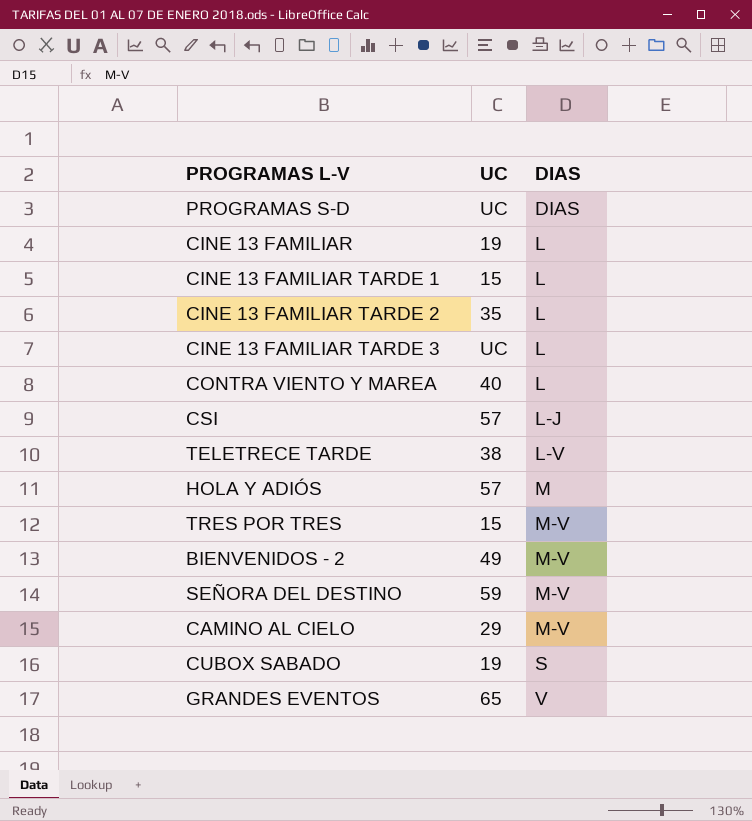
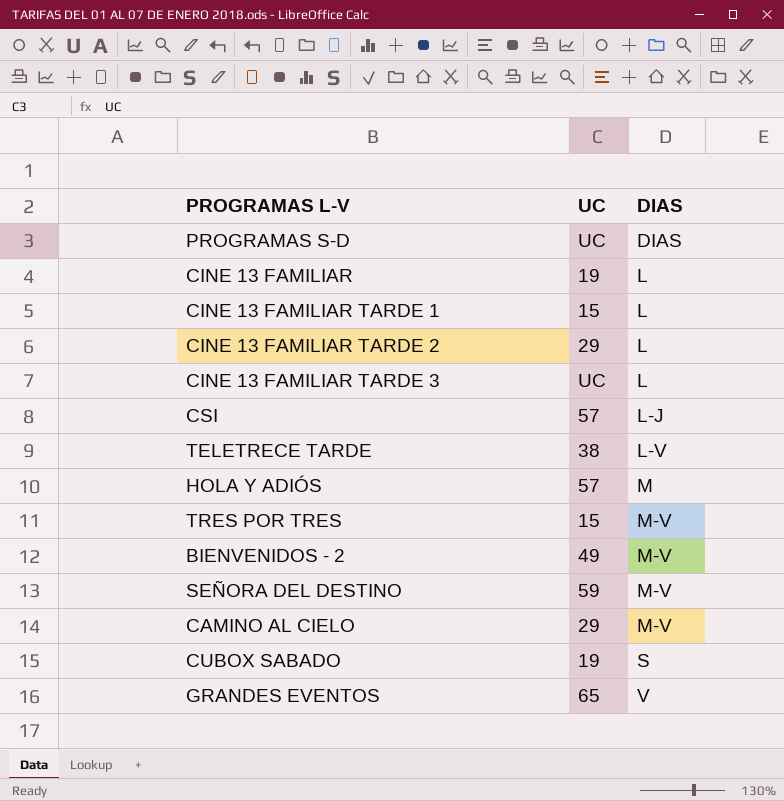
row CONTRA VIENTO Y MAREA: 40 | L -> none
CINE 13 FAMILIAR TARDE 2 | UC: 35 -> 29

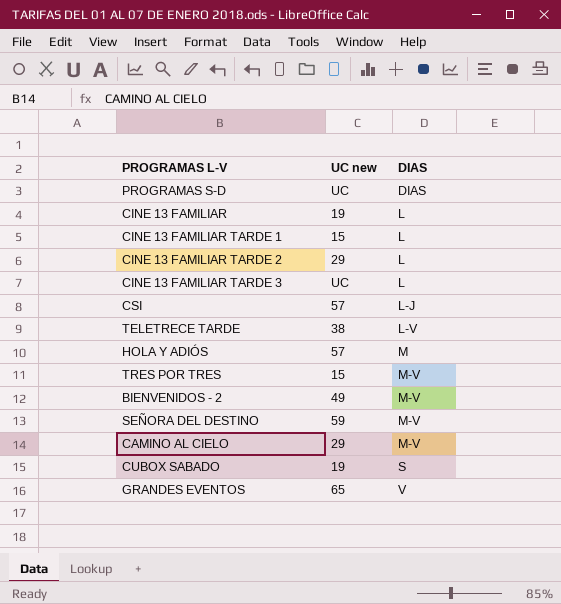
column name: UC -> UC new

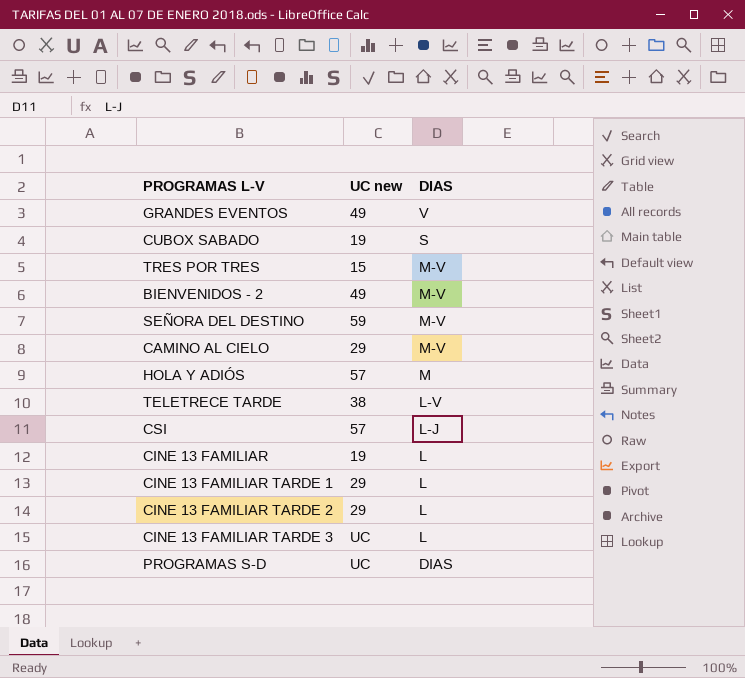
row order: DIAS ascending -> DIAS descending
GRANDES EVENTOS | UC new: 65 -> 49
CINE 13 FAMILIAR TARDE 1 | UC new: 15 -> 29

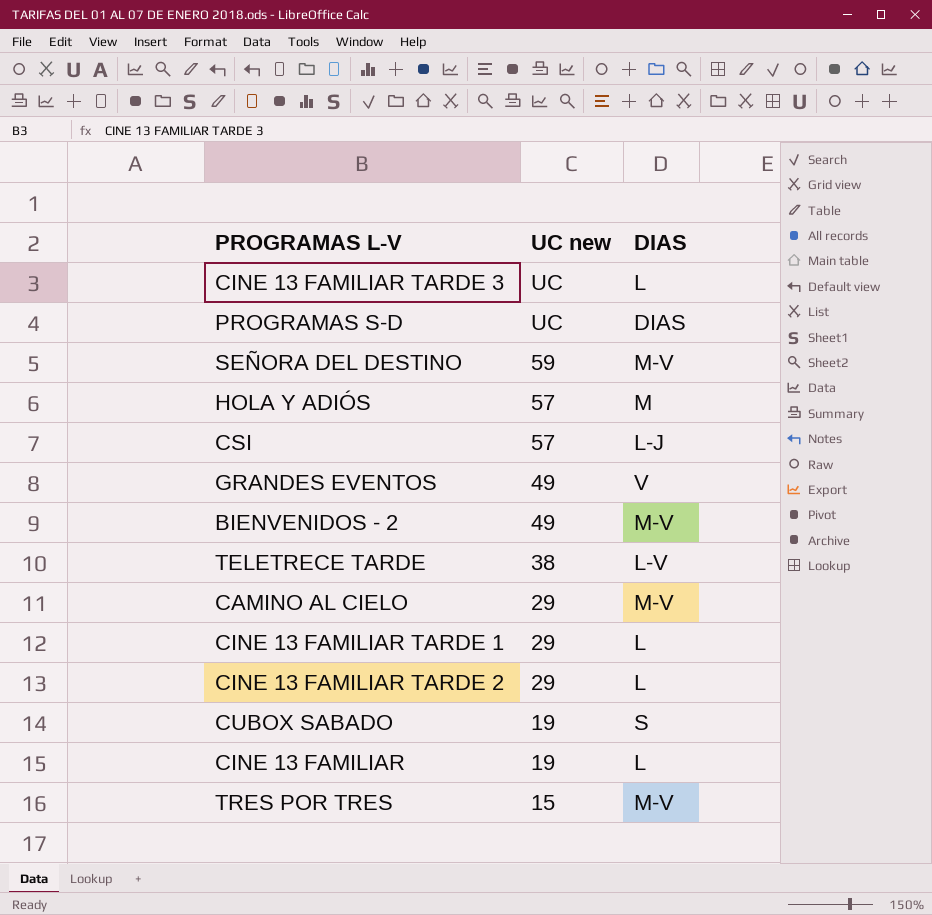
row order: DIAS descending -> UC new descending

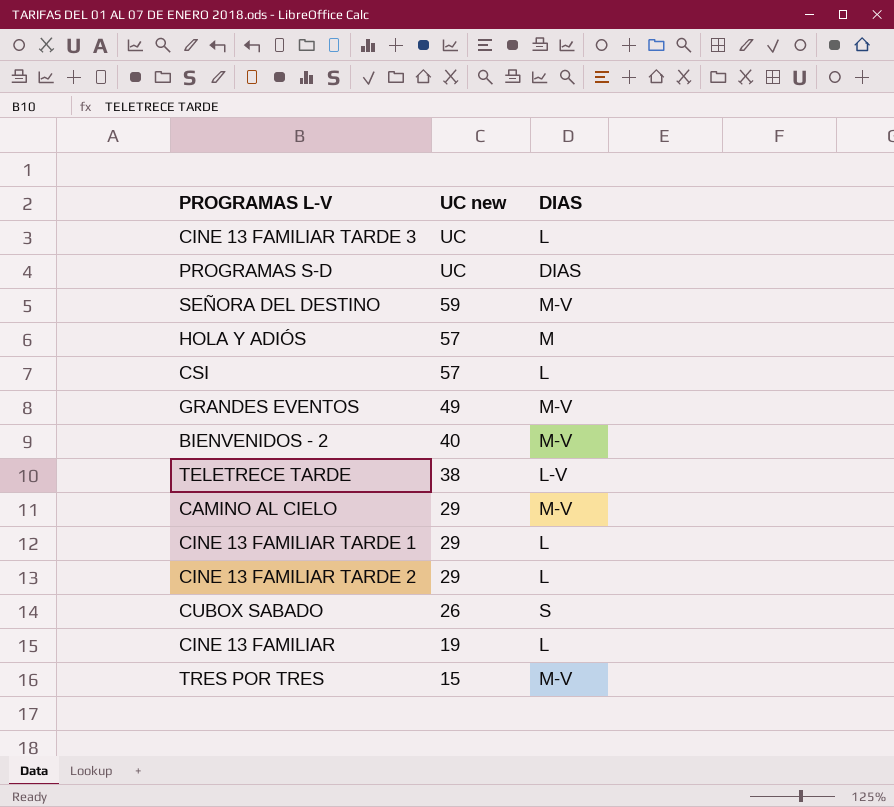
CSI | DIAS: L-J -> L
GRANDES EVENTOS | DIAS: V -> M-V
BIENVENIDOS - 2 | UC new: 49 -> 40
CUBOX SABADO | UC new: 19 -> 26

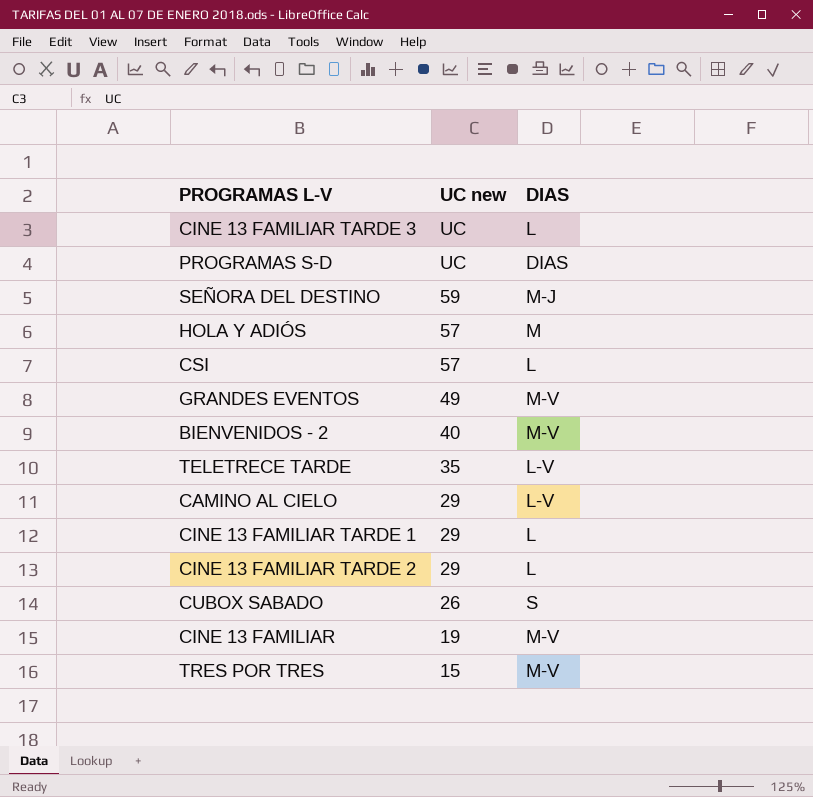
SEÑORA DEL DESTINO | DIAS: M-V -> M-J
TELETRECE TARDE | UC new: 38 -> 35
CAMINO AL CIELO | DIAS: M-V -> L-V
CINE 13 FAMILIAR | DIAS: L -> M-V

